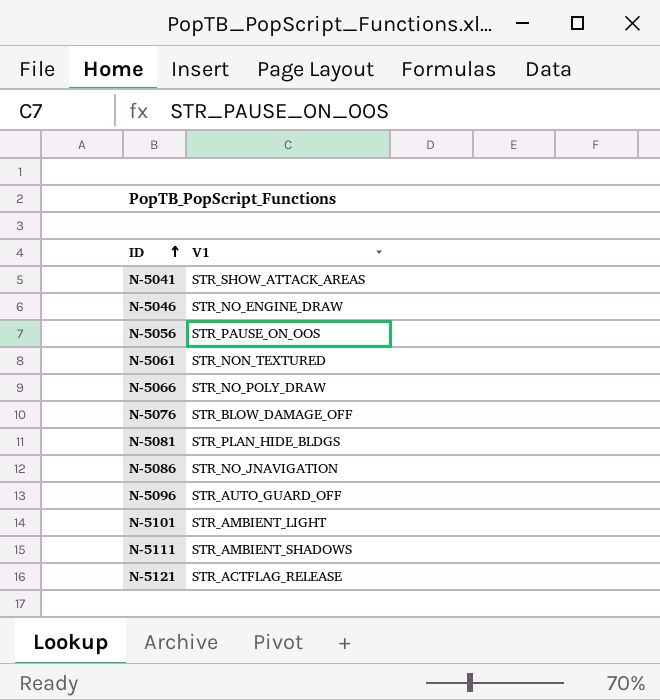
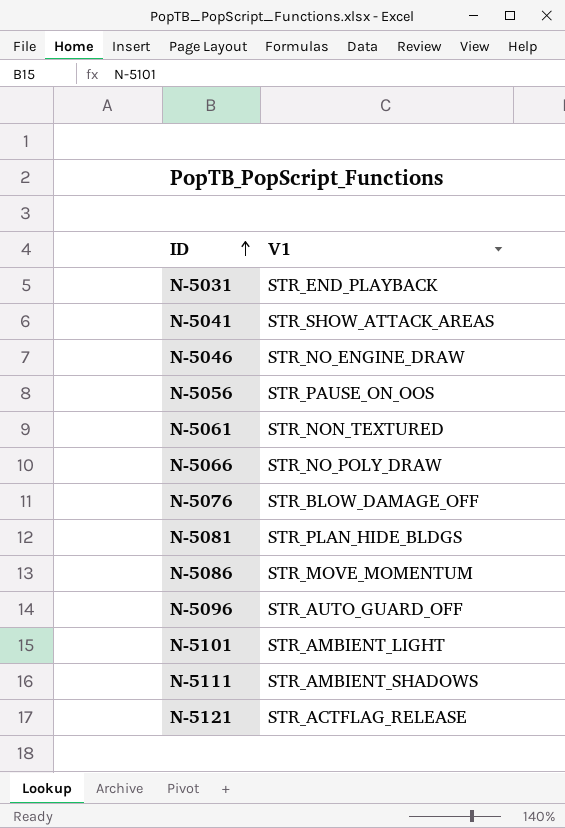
row N-5031: none -> STR_END_PLAYBACK
N-5086 | V1: STR_NO_JNAVIGATION -> STR_MOVE_MOMENTUM

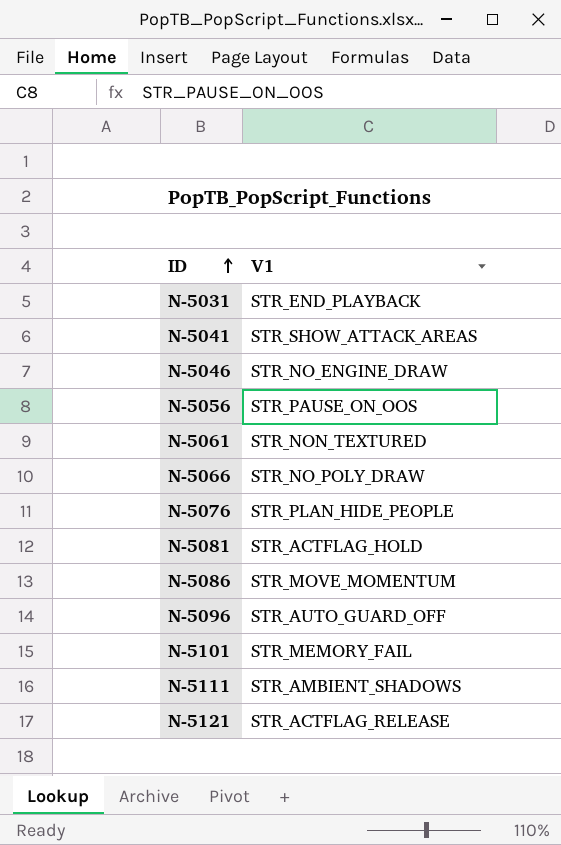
N-5076 | V1: STR_BLOW_DAMAGE_OFF -> STR_PLAN_HIDE_PEOPLE
N-5081 | V1: STR_PLAN_HIDE_BLDGS -> STR_ACTFLAG_HOLD
N-5101 | V1: STR_AMBIENT_LIGHT -> STR_MEMORY_FAIL

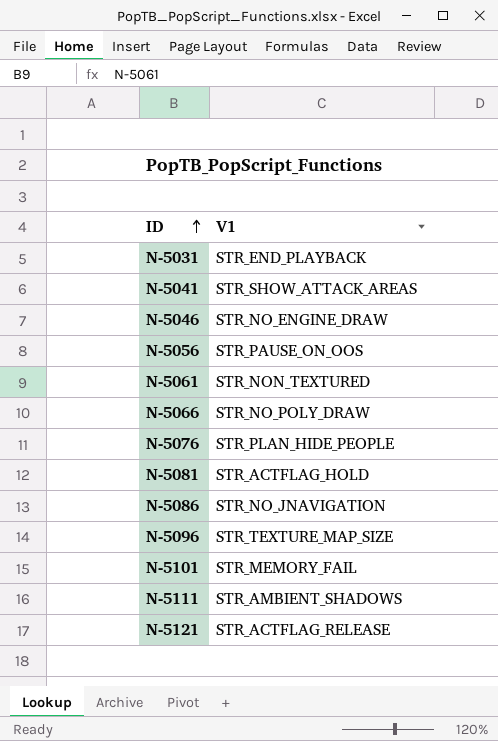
N-5086 | V1: STR_MOVE_MOMENTUM -> STR_NO_JNAVIGATION
N-5096 | V1: STR_AUTO_GUARD_OFF -> STR_TEXTURE_MAP_SIZE

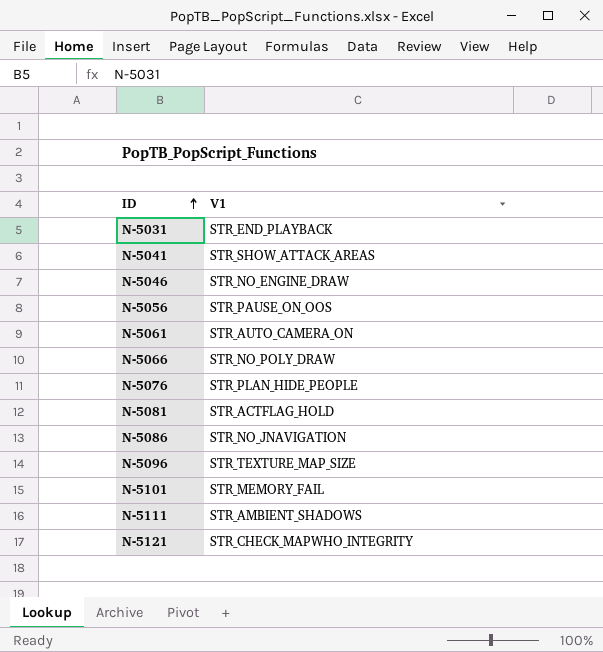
N-5061 | V1: STR_NON_TEXTURED -> STR_AUTO_CAMERA_ON
N-5121 | V1: STR_ACTFLAG_RELEASE -> STR_CHECK_MAPWHO_INTEGRITY

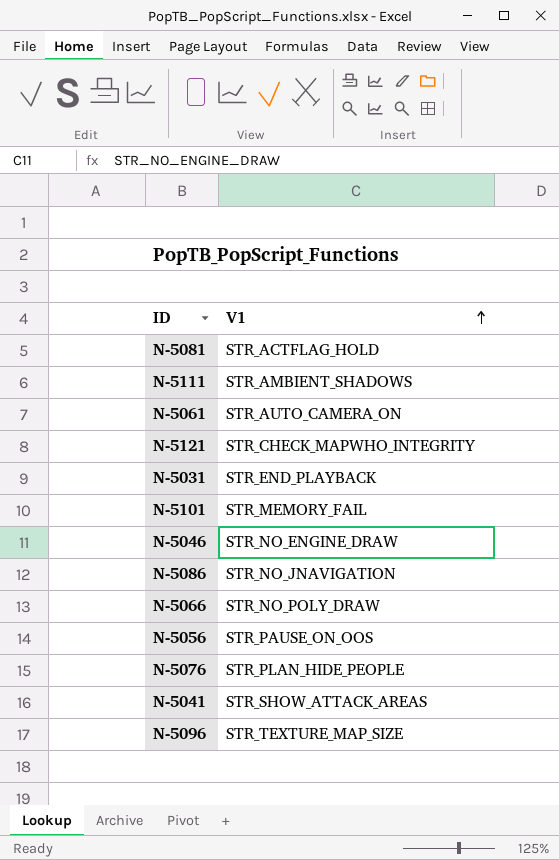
row order: ID ascending -> V1 ascending

